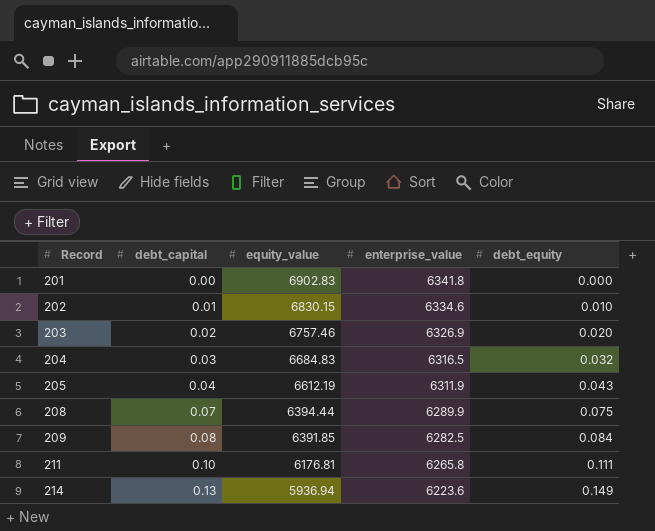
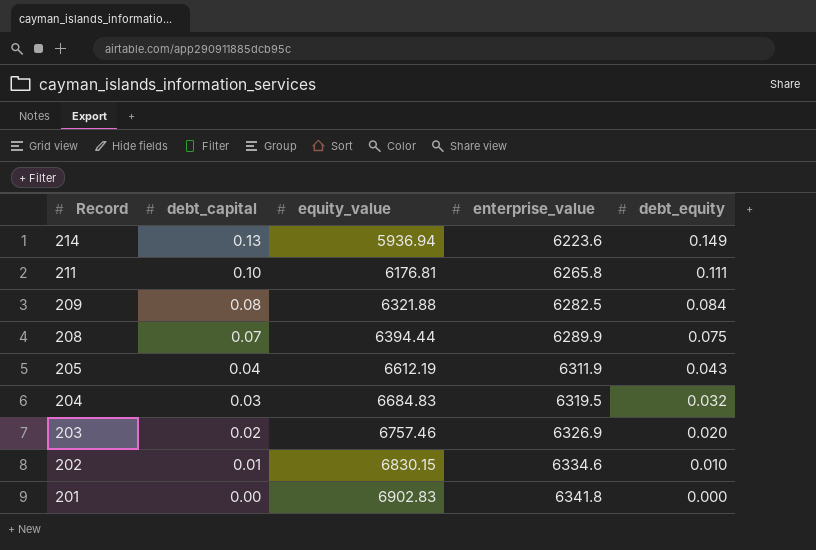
row order: Record ascending -> Record descending
209 | equity_value: 6391.85 -> 6321.88
204 | enterprise_value: 6316.5 -> 6319.5

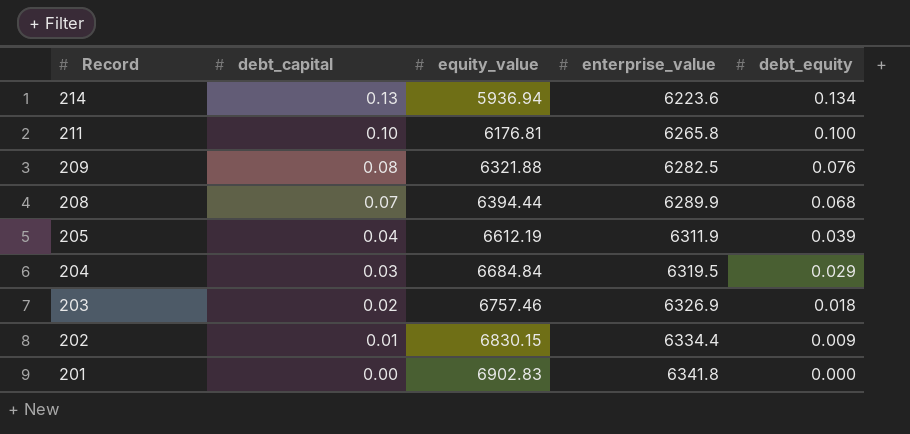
214 | debt_equity: 0.149 -> 0.134
211 | debt_equity: 0.111 -> 0.100
209 | debt_equity: 0.084 -> 0.076
208 | debt_equity: 0.075 -> 0.068
205 | debt_equity: 0.043 -> 0.039
204 | equity_value: 6684.83 -> 6684.84
204 | debt_equity: 0.032 -> 0.029
203 | debt_equity: 0.020 -> 0.018
202 | enterprise_value: 6334.6 -> 6334.4
202 | debt_equity: 0.010 -> 0.009

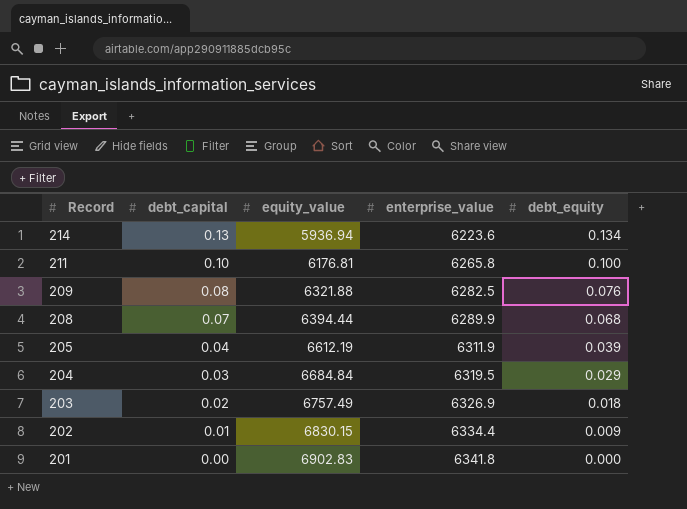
203 | equity_value: 6757.46 -> 6757.49

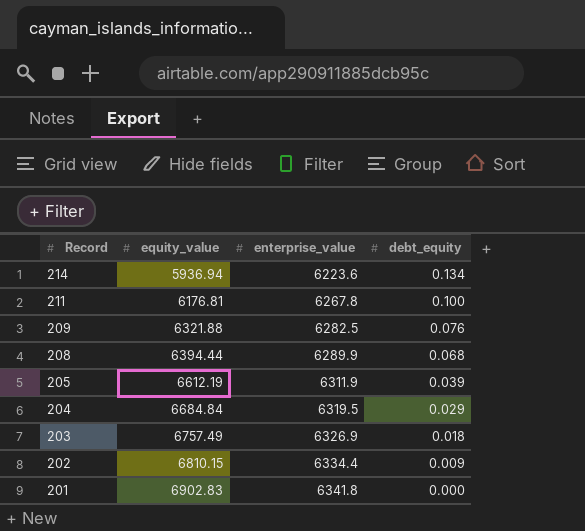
column debt_capital | position: 2 -> none
211 | enterprise_value: 6265.8 -> 6267.8
202 | equity_value: 6830.15 -> 6810.15

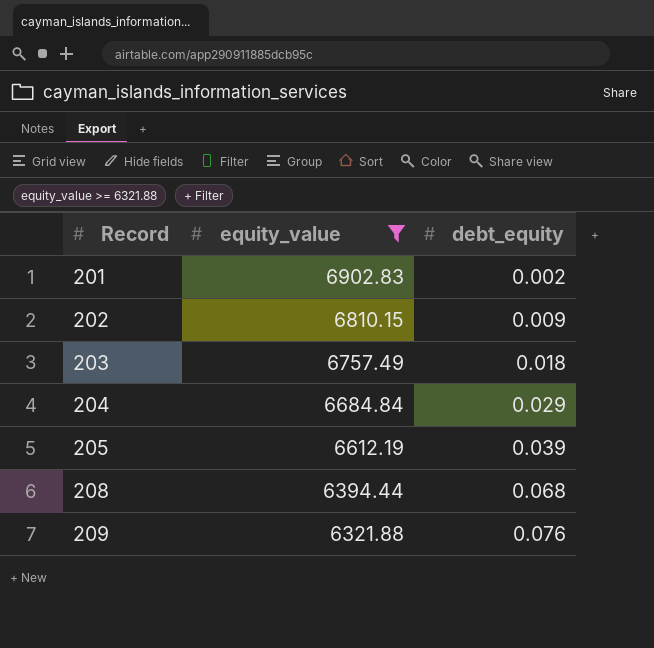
filter: none -> equity_value >= 6321.88
row order: Record descending -> Record ascending
column enterprise_value | position: 3 -> none
201 | debt_equity: 0.000 -> 0.002

